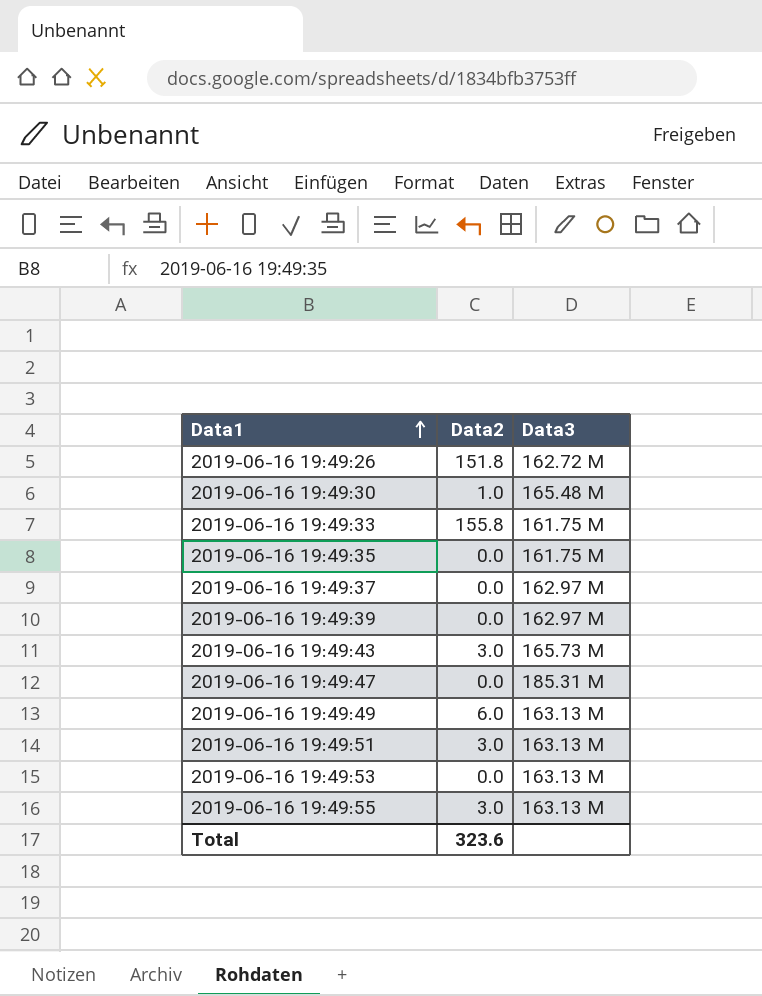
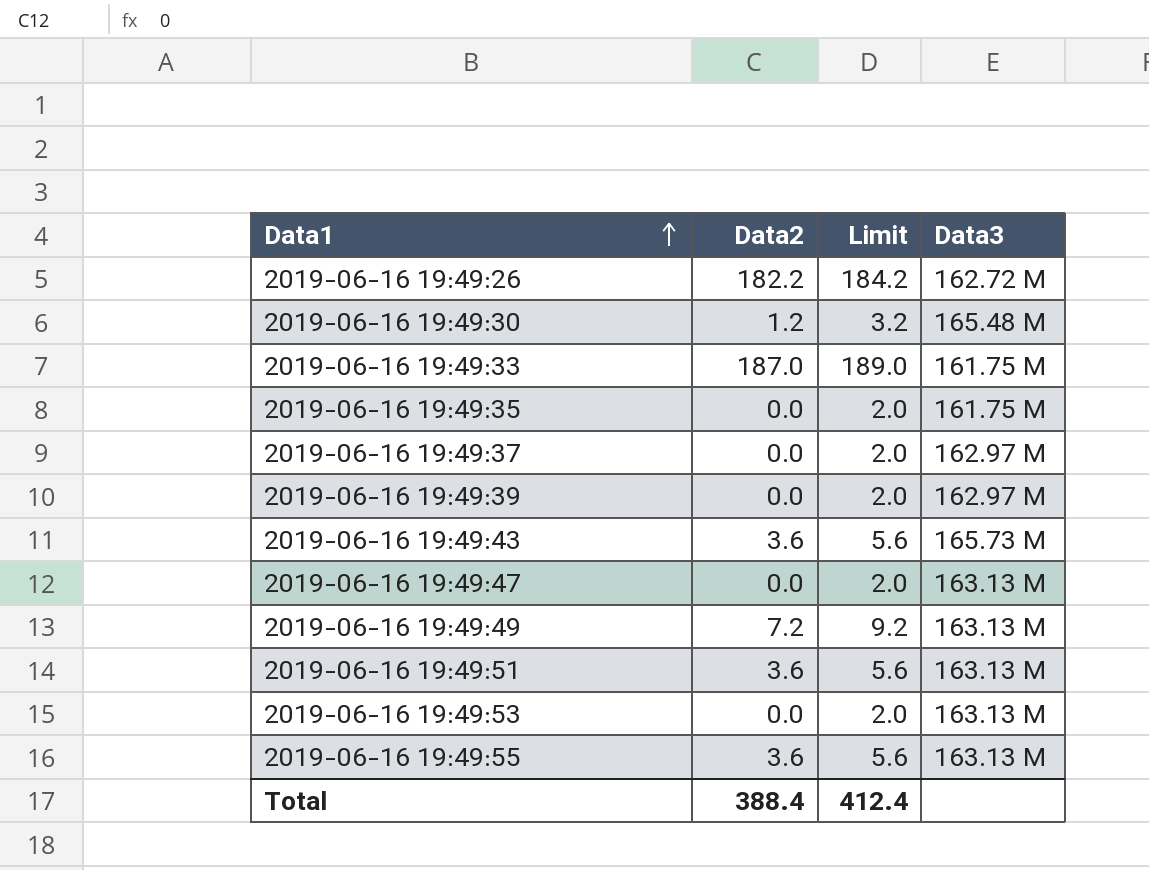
column Limit | formula: none -> [Data2] + 2
2019-06-16 19:49:26 | Data2: 151.8 -> 182.2
2019-06-16 19:49:30 | Data2: 1.0 -> 1.2
2019-06-16 19:49:33 | Data2: 155.8 -> 187.0
2019-06-16 19:49:43 | Data2: 3.0 -> 3.6
2019-06-16 19:49:47 | Data3: 185.31 M -> 163.13 M
2019-06-16 19:49:49 | Data2: 6.0 -> 7.2
2019-06-16 19:49:51 | Data2: 3.0 -> 3.6
2019-06-16 19:49:55 | Data2: 3.0 -> 3.6
Total | Data2: 323.6 -> 388.4

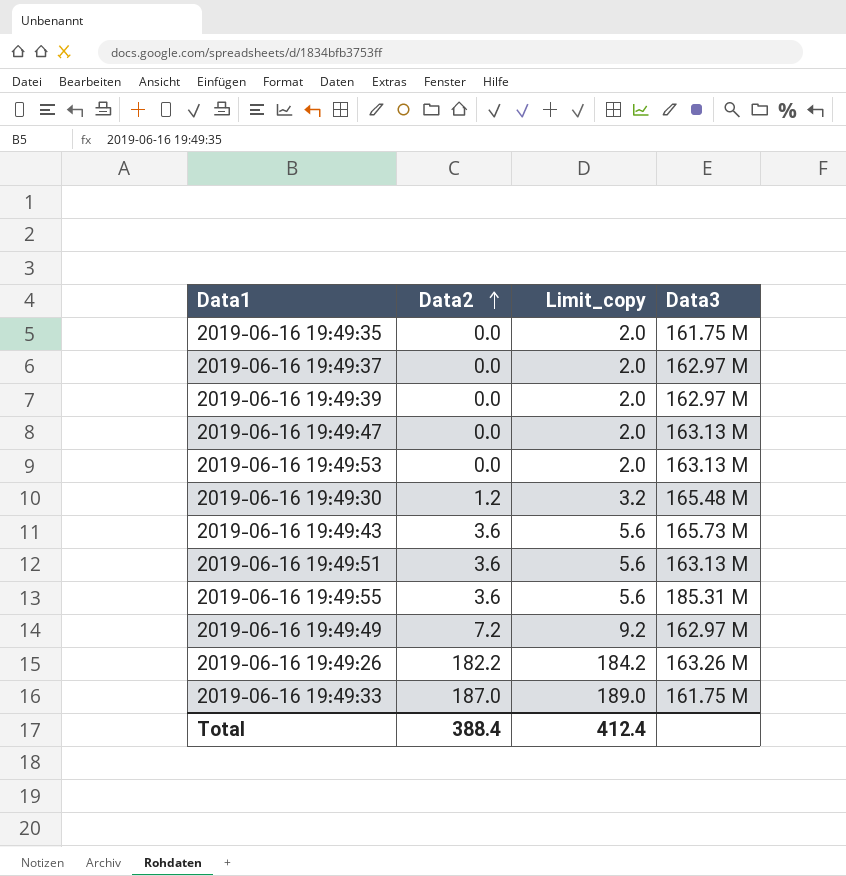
row order: Data1 ascending -> Data2 ascending
column name: Limit -> Limit_copy
2019-06-16 19:49:55 | Data3: 163.13 M -> 185.31 M
2019-06-16 19:49:49 | Data3: 163.13 M -> 162.97 M
2019-06-16 19:49:26 | Data3: 162.72 M -> 163.26 M

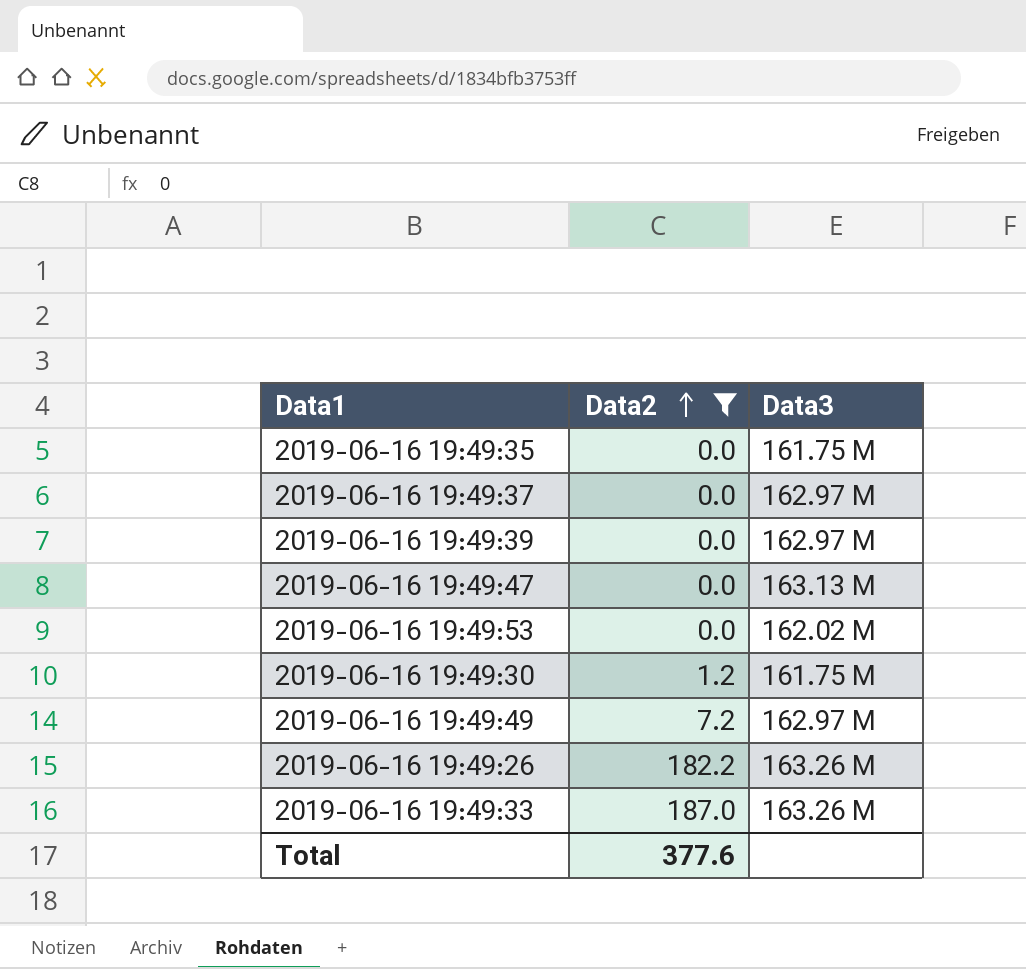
filter: none -> Data2 != 3.6
column Limit_copy | formula: [Data2] + 2 -> none
2019-06-16 19:49:53 | Data3: 163.13 M -> 162.02 M
2019-06-16 19:49:30 | Data3: 165.48 M -> 161.75 M
2019-06-16 19:49:33 | Data3: 161.75 M -> 163.26 M
Total | Data2: 388.4 -> 377.6

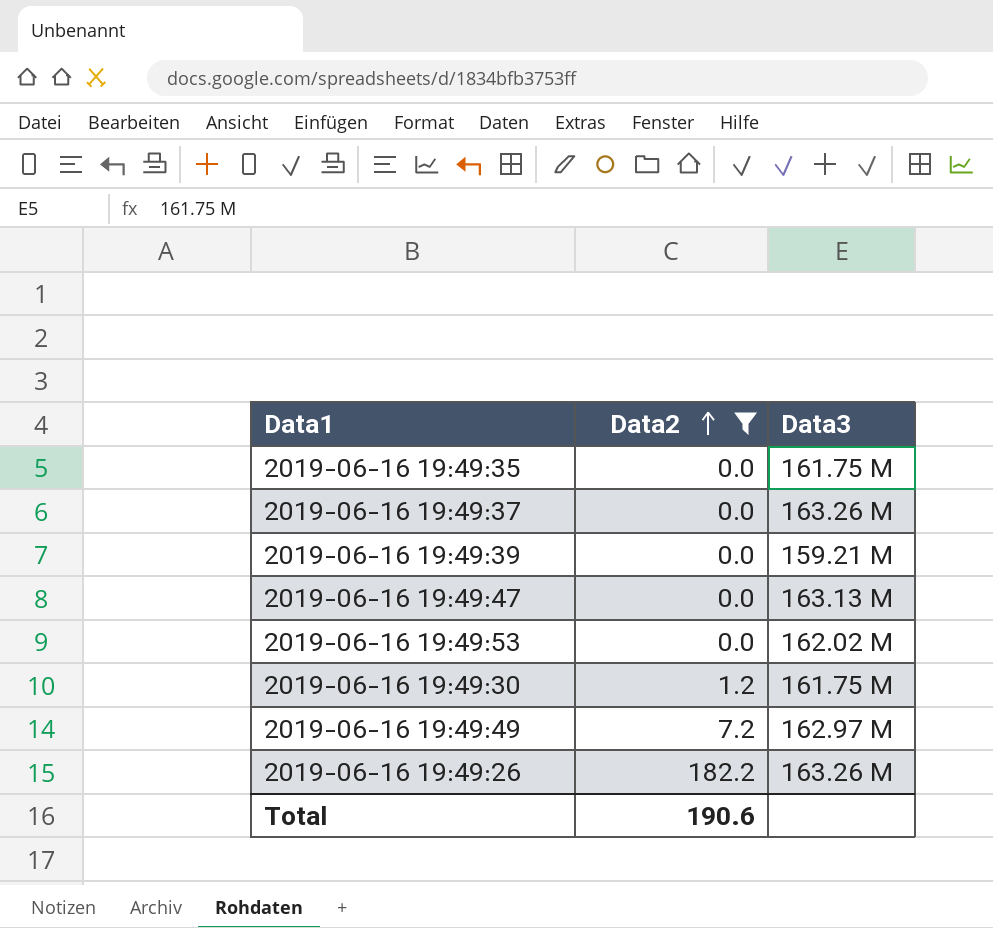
row 2019-06-16 19:49:33: 187.0 | 163.26 M -> none
2019-06-16 19:49:37 | Data3: 162.97 M -> 163.26 M
2019-06-16 19:49:39 | Data3: 162.97 M -> 159.21 M
Total | Data2: 377.6 -> 190.6

